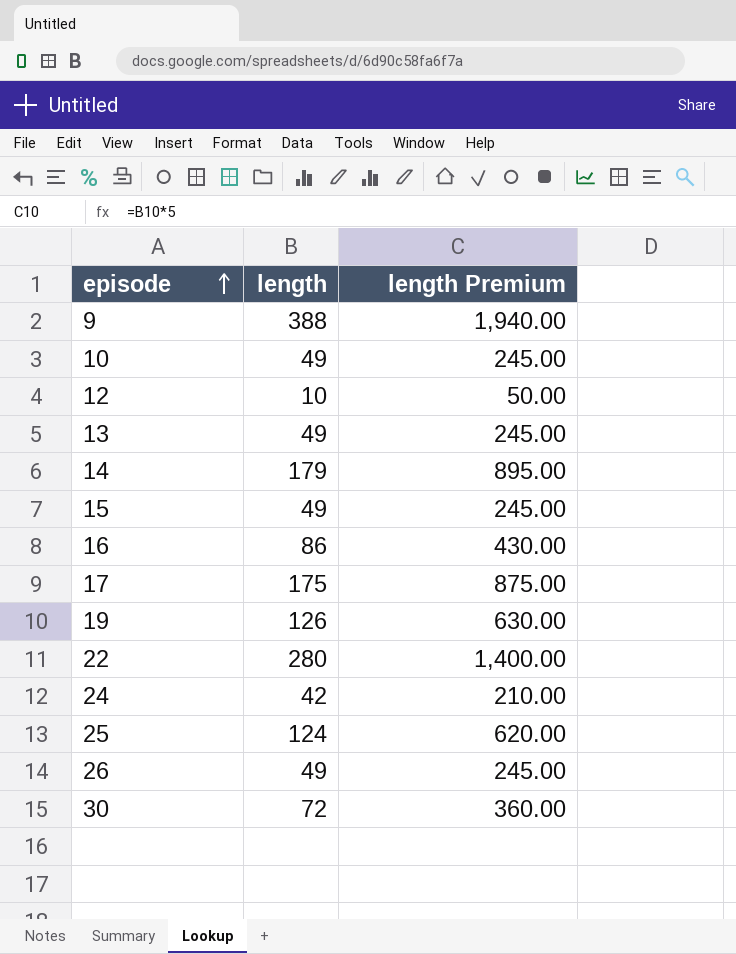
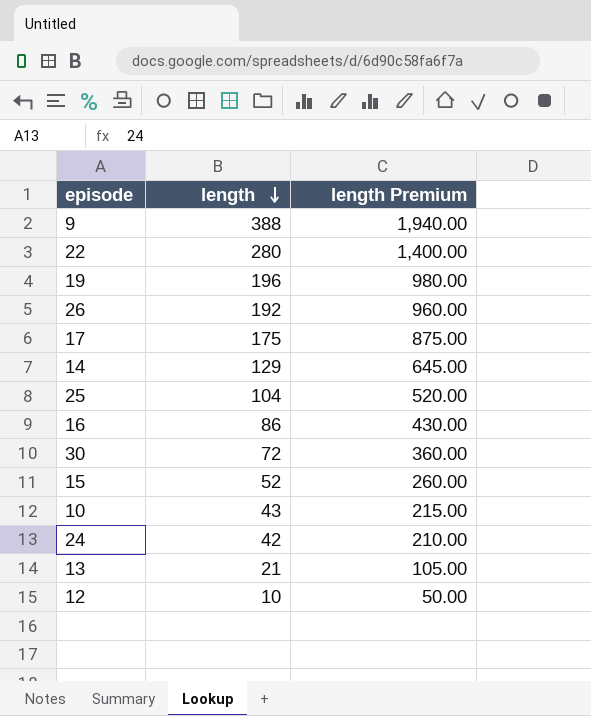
row order: episode ascending -> length descending
19 | length: 126 -> 196
19 | length Premium: 630.00 -> 980.00
26 | length: 49 -> 192
26 | length Premium: 245.00 -> 960.00
14 | length: 179 -> 129
14 | length Premium: 895.00 -> 645.00
25 | length: 124 -> 104
25 | length Premium: 620.00 -> 520.00
15 | length: 49 -> 52
15 | length Premium: 245.00 -> 260.00
10 | length: 49 -> 43
10 | length Premium: 245.00 -> 215.00
13 | length: 49 -> 21
13 | length Premium: 245.00 -> 105.00

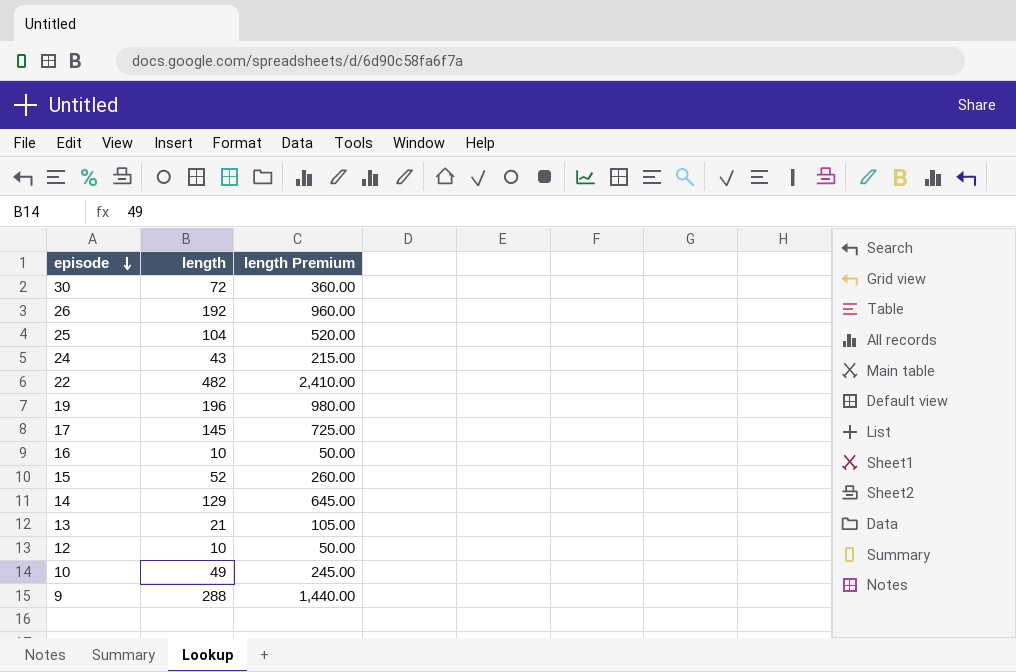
row order: length descending -> episode descending
24 | length: 42 -> 43
24 | length Premium: 210.00 -> 215.00
22 | length: 280 -> 482
22 | length Premium: 1,400.00 -> 2,410.00
17 | length: 175 -> 145
17 | length Premium: 875.00 -> 725.00
16 | length: 86 -> 10
16 | length Premium: 430.00 -> 50.00
10 | length: 43 -> 49
10 | length Premium: 215.00 -> 245.00
9 | length: 388 -> 288
9 | length Premium: 1,940.00 -> 1,440.00

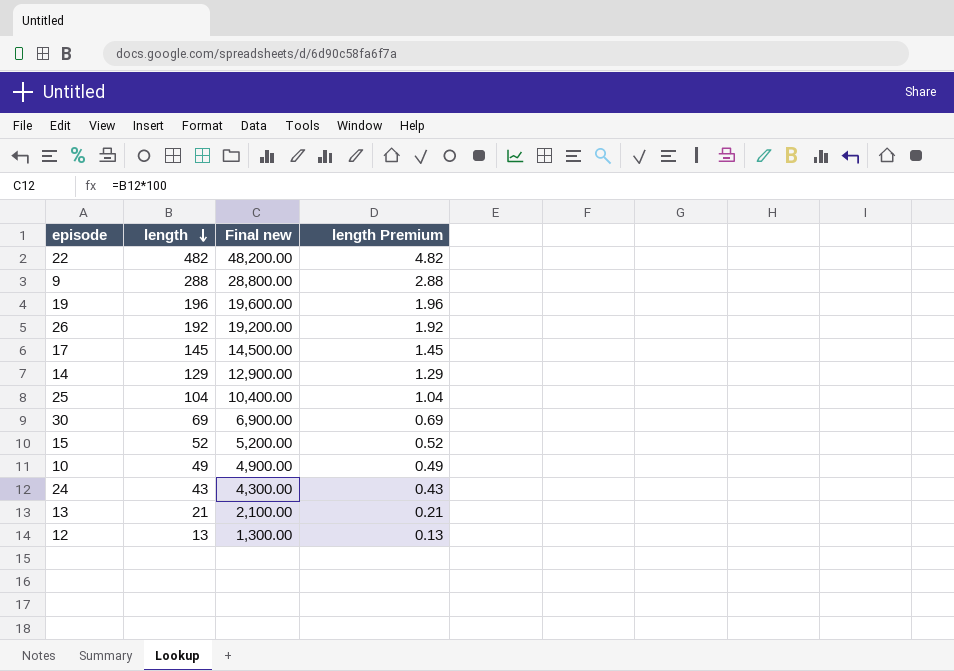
row order: episode descending -> length descending
column Final new | formula: none -> [length] * 100
column length Premium | formula: [length] * 5 -> [length] * 0.01
row 16: 10 | 50.00 -> none
30 | length: 72 -> 69
12 | length: 10 -> 13

